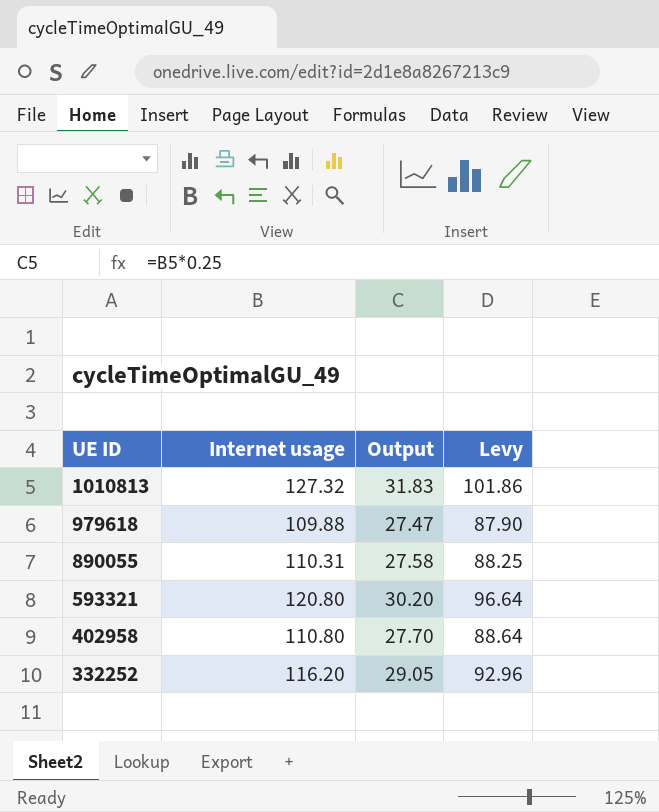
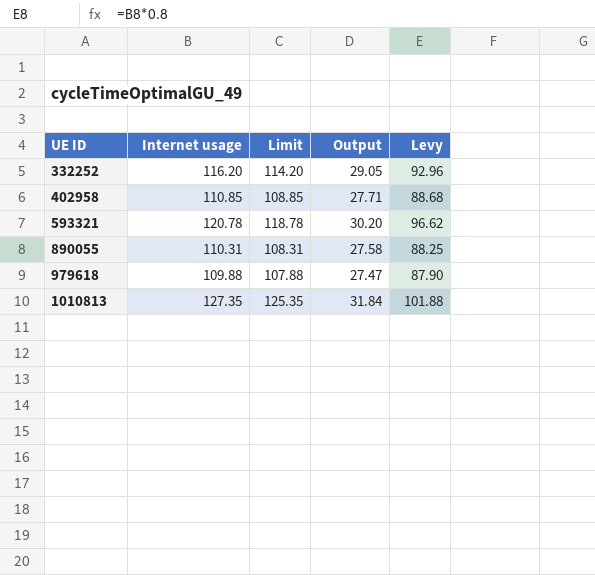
row order: UE ID descending -> UE ID ascending
column Limit | formula: none -> [Internet usage] - 2
402958 | Internet usage: 110.80 -> 110.85
402958 | Output: 27.70 -> 27.71
402958 | Levy: 88.64 -> 88.68
593321 | Internet usage: 120.80 -> 120.78
593321 | Levy: 96.64 -> 96.62
1010813 | Internet usage: 127.32 -> 127.35
1010813 | Output: 31.83 -> 31.84
1010813 | Levy: 101.86 -> 101.88

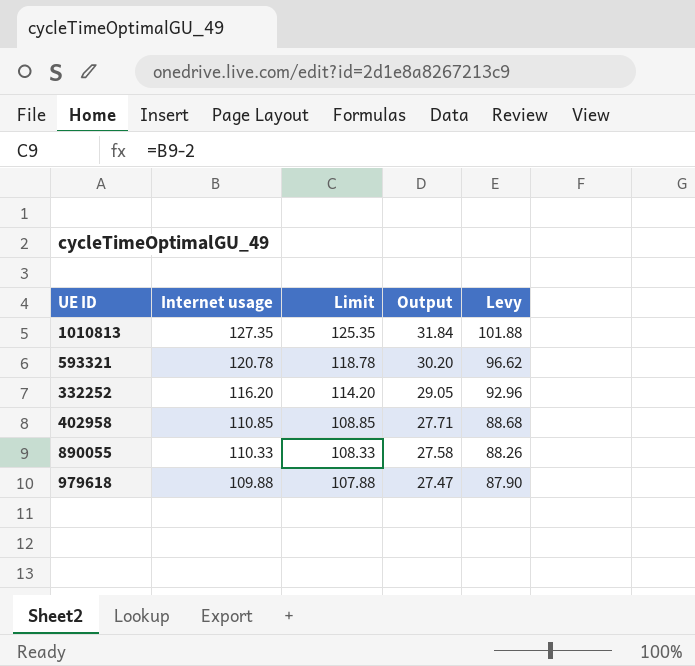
row order: UE ID ascending -> Internet usage descending
890055 | Internet usage: 110.31 -> 110.33
890055 | Limit: 108.31 -> 108.33
890055 | Levy: 88.25 -> 88.26

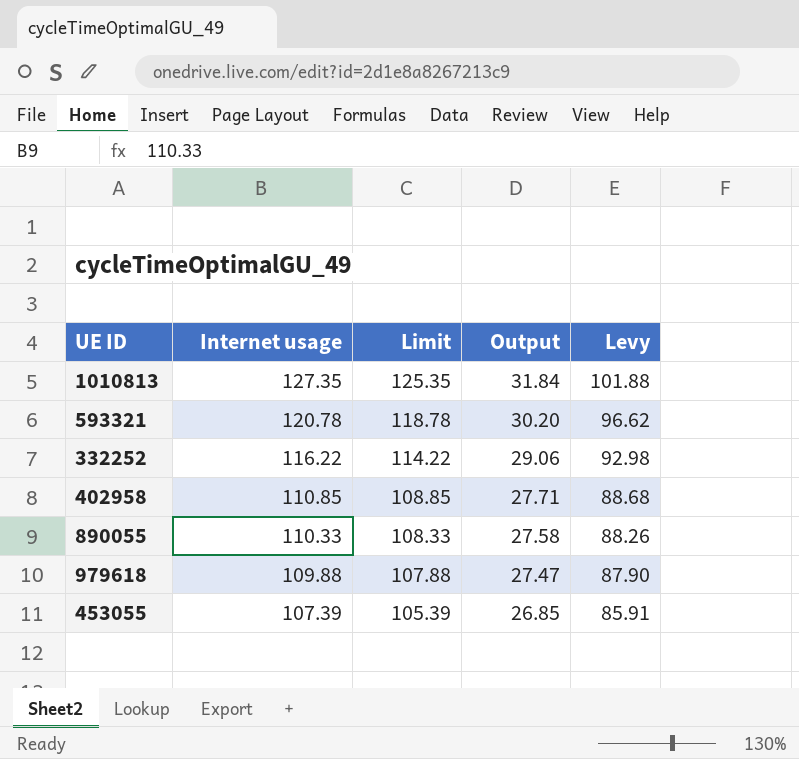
332252 | Internet usage: 116.20 -> 116.22
332252 | Limit: 114.20 -> 114.22
332252 | Output: 29.05 -> 29.06
332252 | Levy: 92.96 -> 92.98
row 453055: none -> 107.39 | 105.39 | 26.85 | 85.91

